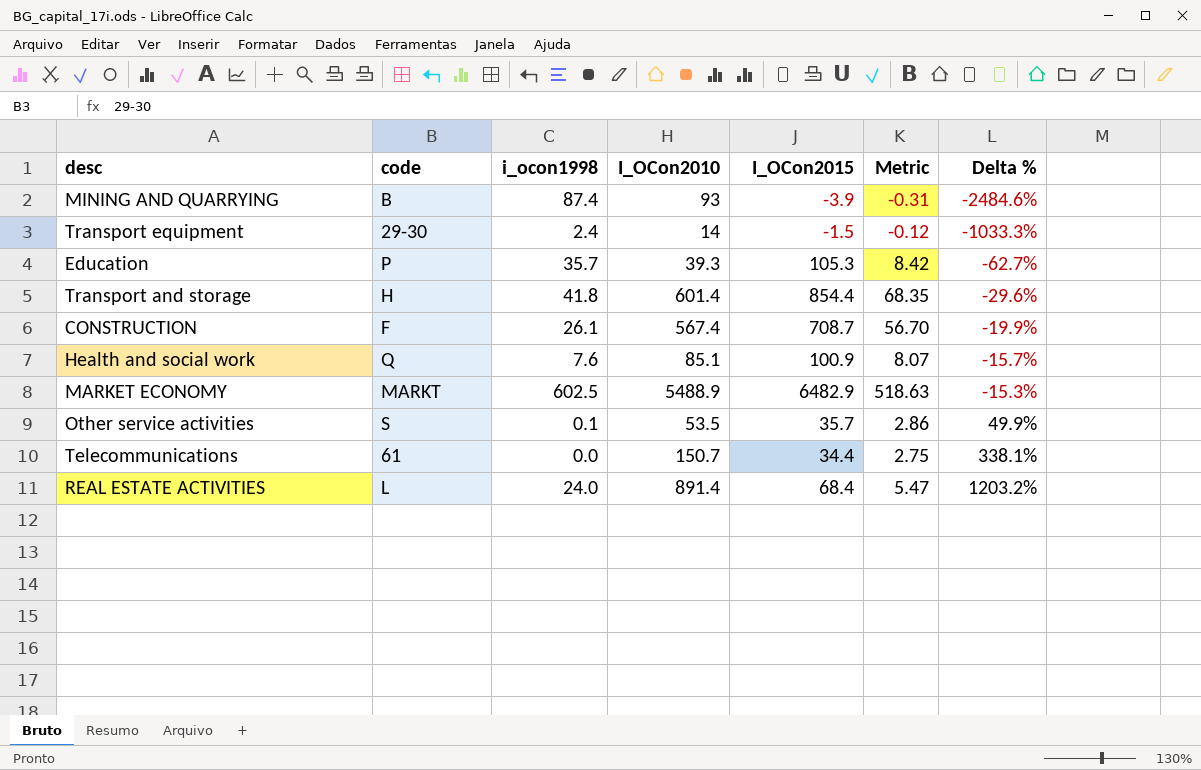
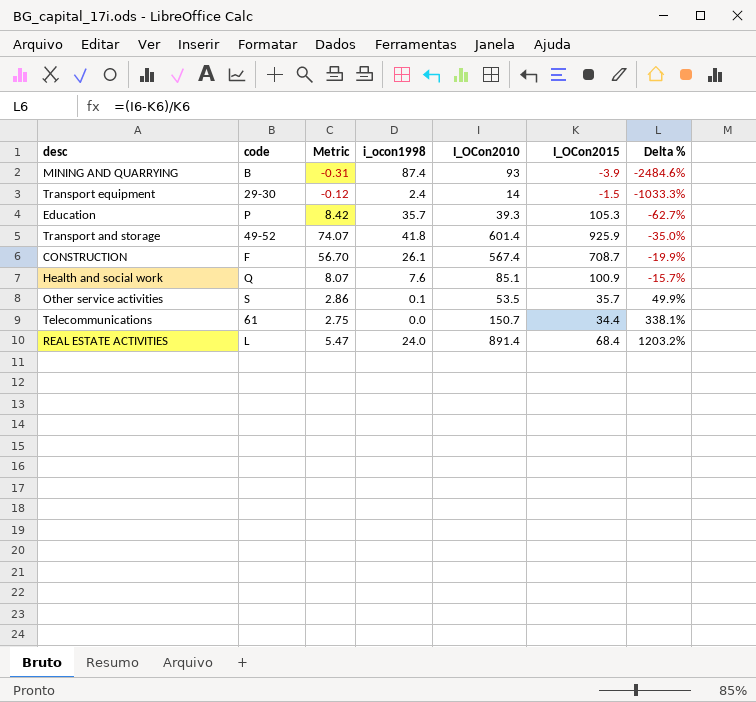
column Metric | position: 6 -> 3
row MARKET ECONOMY: MARKT | 602.5 | 5488.9 | 6482.9 | 518.63 | -15.3% -> none
Transport and storage | code: H -> 49-52
Transport and storage | Metric: 68.35 -> 74.07
Transport and storage | I_OCon2015: 854.4 -> 925.9
Transport and storage | Delta %: -29.6% -> -35.0%

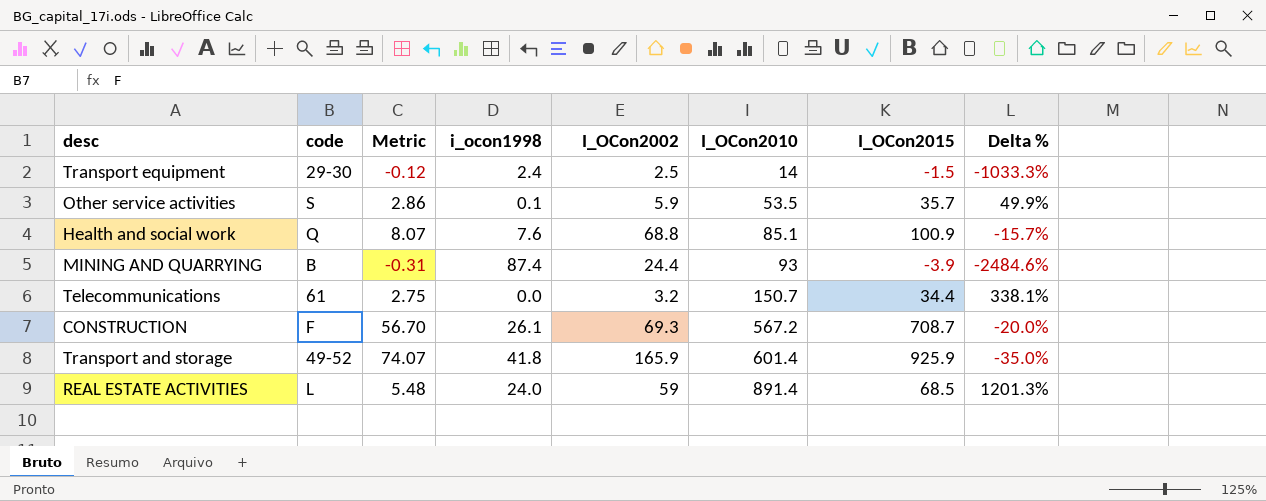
row order: Delta % ascending -> I_OCon2010 ascending
column I_OCon2002 | position: none -> 5
row Education: P | 8.42 | 35.7 | 39.3 | 105.3 | -62.7% -> none
CONSTRUCTION | I_OCon2010: 567.4 -> 567.2
CONSTRUCTION | Delta %: -19.9% -> -20.0%
REAL ESTATE ACTIVITIES | Metric: 5.47 -> 5.48
REAL ESTATE ACTIVITIES | I_OCon2015: 68.4 -> 68.5
REAL ESTATE ACTIVITIES | Delta %: 1203.2% -> 1201.3%

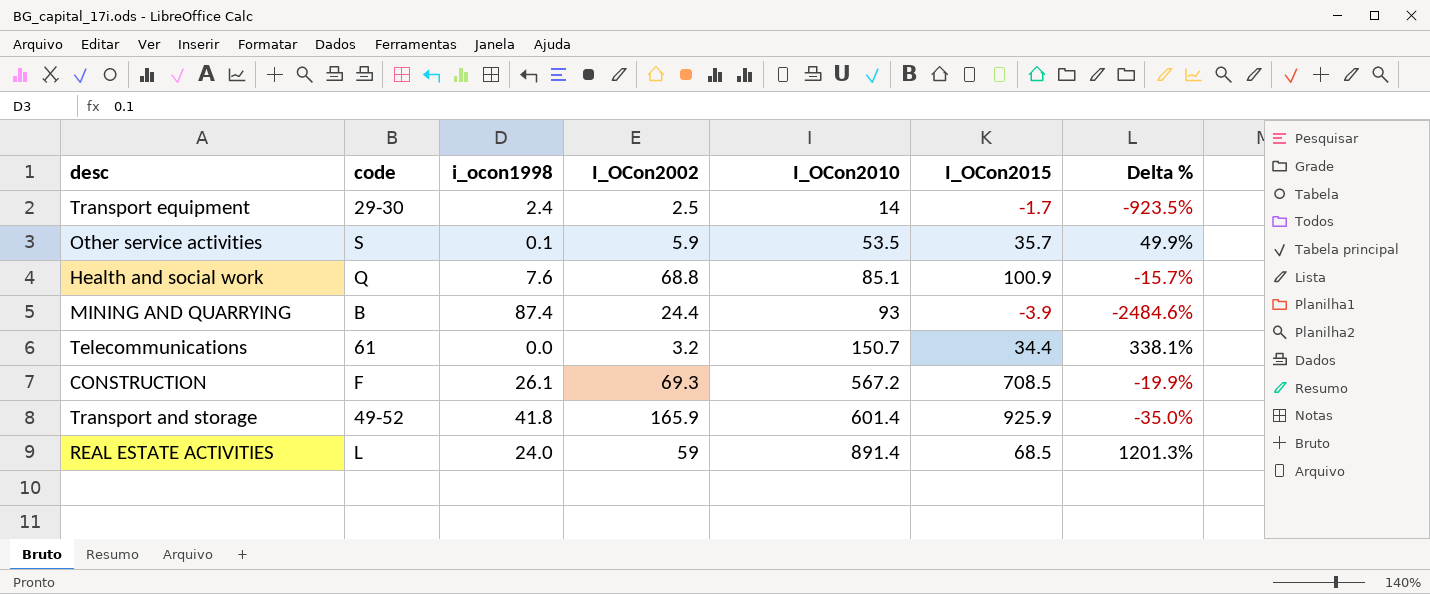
column Metric | formula: [I_OCon2015] * 0.08 -> none
Transport equipment | I_OCon2015: -1.5 -> -1.7
Transport equipment | Delta %: -1033.3% -> -923.5%
CONSTRUCTION | I_OCon2015: 708.7 -> 708.5
CONSTRUCTION | Delta %: -20.0% -> -19.9%

